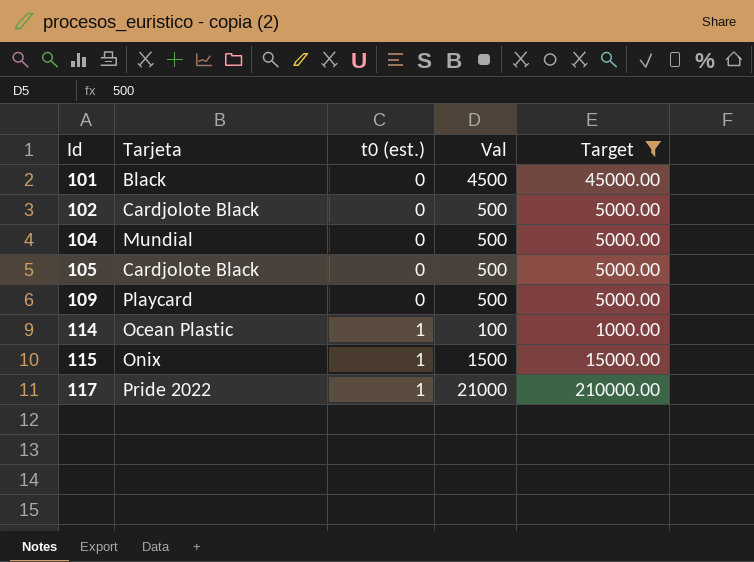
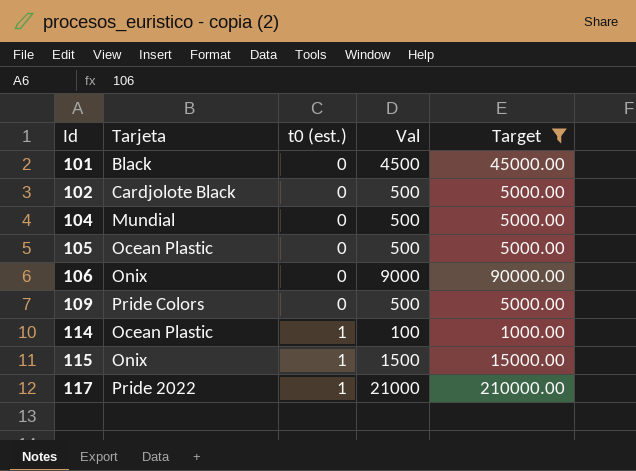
105 | Tarjeta: Cardjolote Black -> Ocean Plastic
row 106: none -> Onix | 0 | 9000 | 90000.00
109 | Tarjeta: Playcard -> Pride Colors

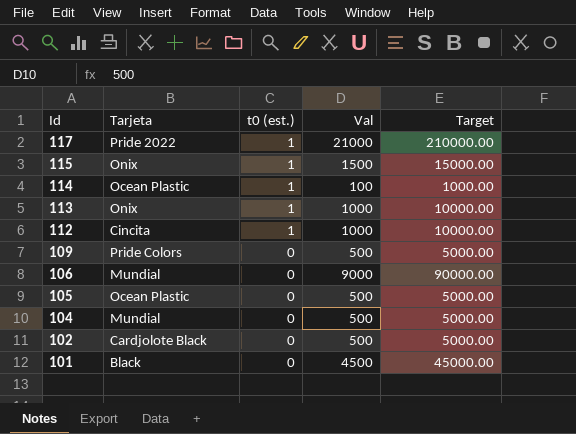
filter: Target != 10000.00 -> none
row order: Id ascending -> Id descending
106 | Tarjeta: Onix -> Mundial

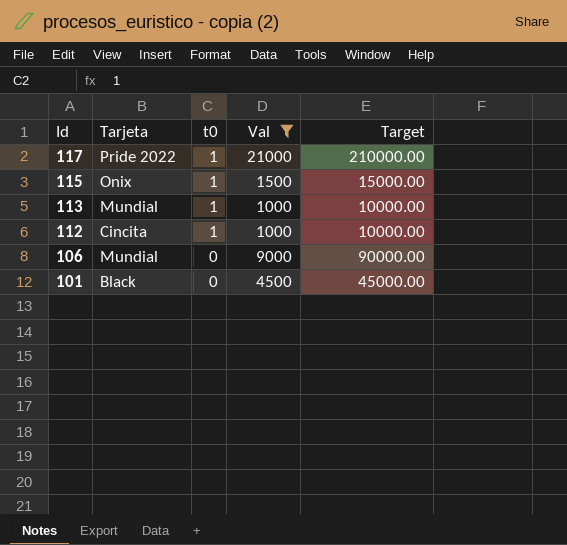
filter: none -> Val >= 1000
column name: t0 (est.) -> t0
113 | Tarjeta: Onix -> Mundial

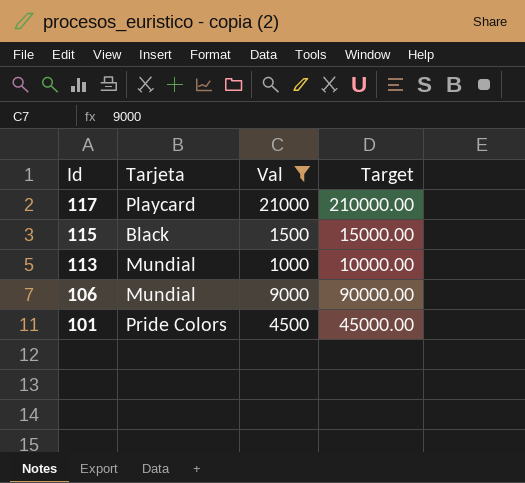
column t0 | position: 3 -> none
row 112: Cincita | 1 | 1000 | 10000.00 -> none
117 | Tarjeta: Pride 2022 -> Playcard
115 | Tarjeta: Onix -> Black
101 | Tarjeta: Black -> Pride Colors

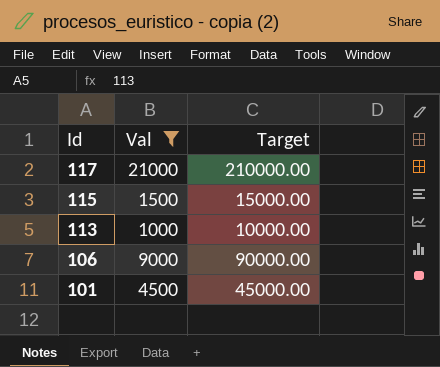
column Tarjeta | position: 2 -> none

